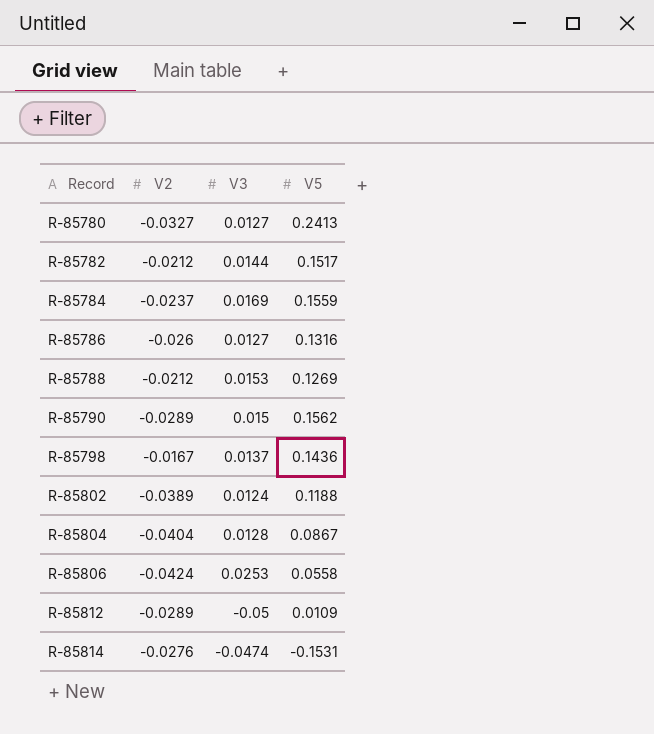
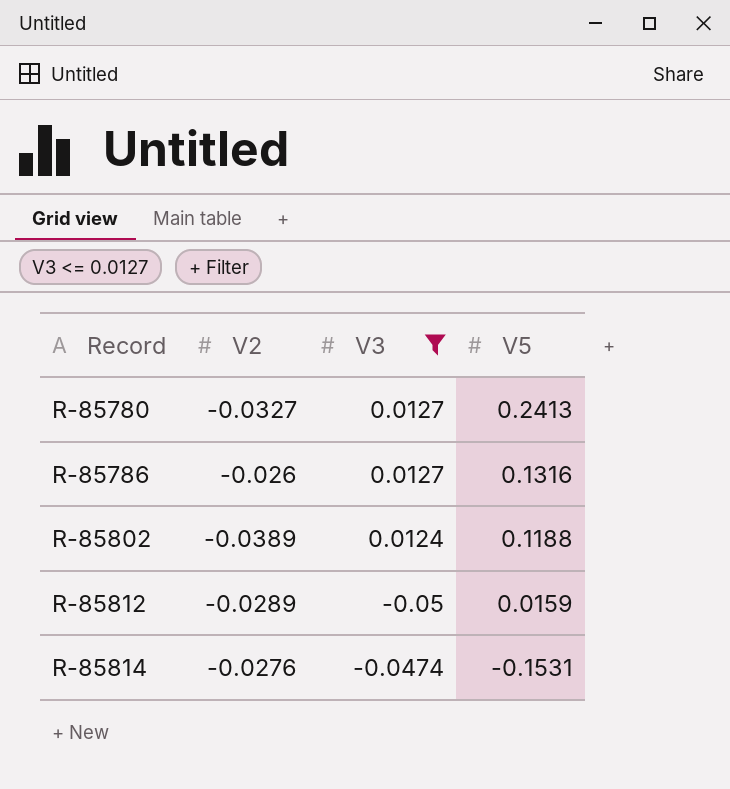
filter: none -> V3 <= 0.0127
R-85812 | V5: 0.0109 -> 0.0159

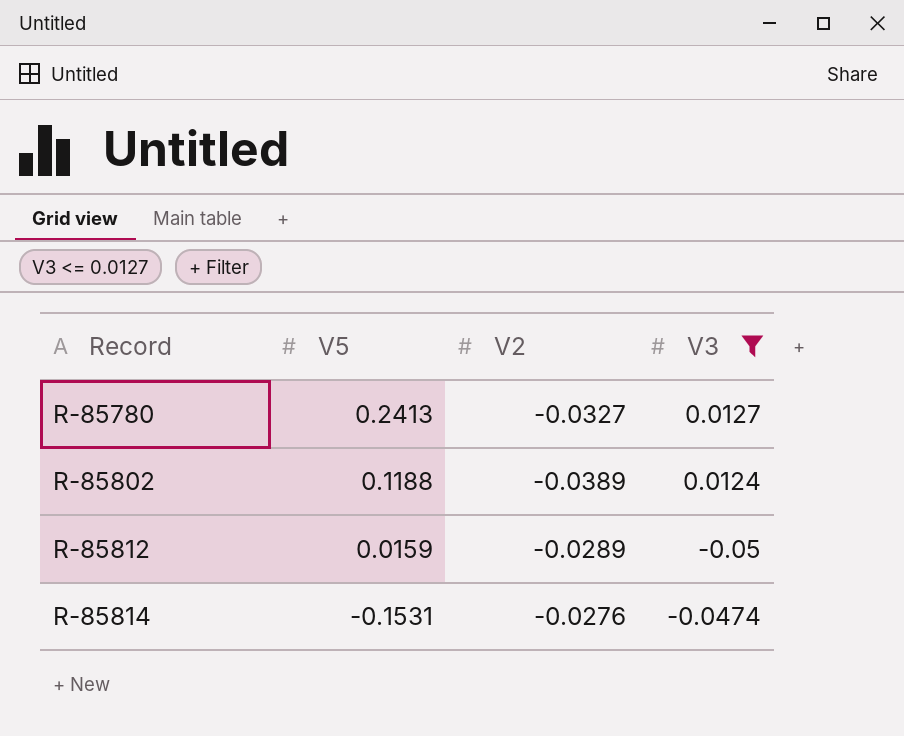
column V5 | position: 4 -> 2
row R-85786: -0.026 | 0.0127 | 0.1316 -> none

